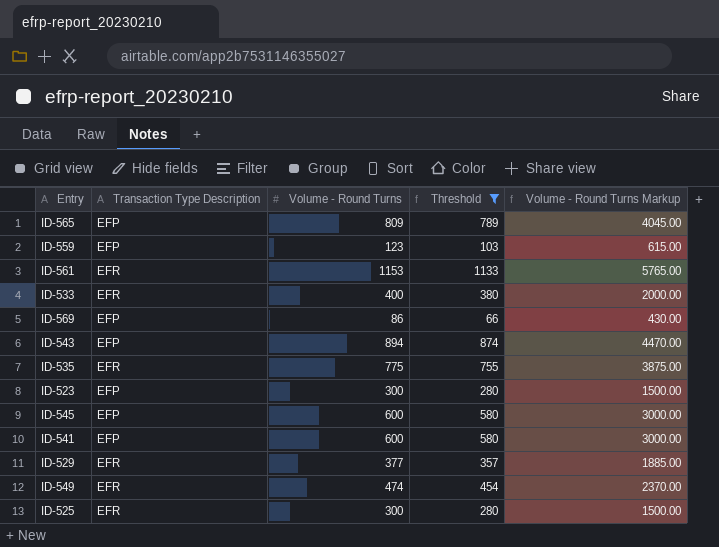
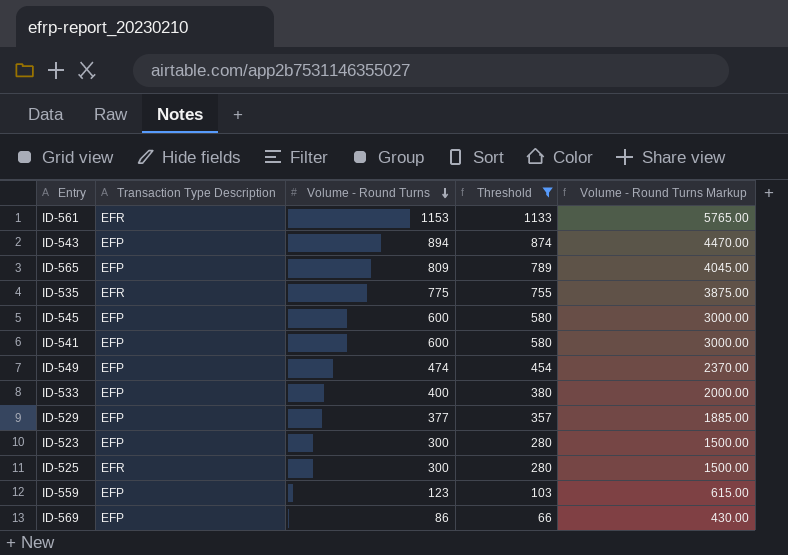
row order: none -> Volume - Round Turns descending
ID-549 | Transaction Type Description: EFR -> EFP
ID-533 | Transaction Type Description: EFR -> EFP
ID-529 | Transaction Type Description: EFR -> EFP

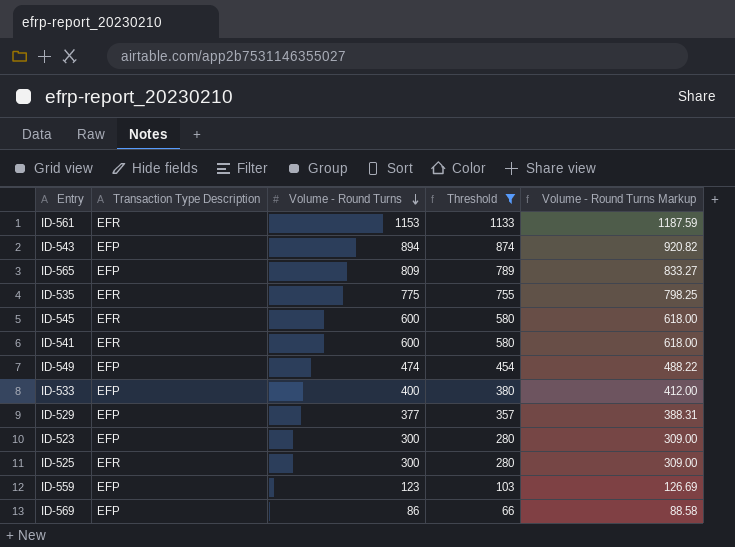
column Volume - Round Turns Markup | formula: [Volume - Round Turns] * 5 -> [Volume - Round Turns] * 1.03
ID-545 | Transaction Type Description: EFP -> EFR
ID-541 | Transaction Type Description: EFP -> EFR

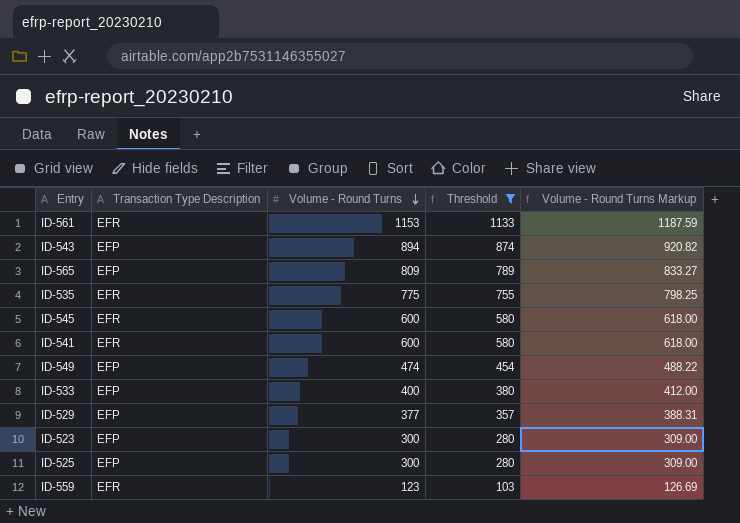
row ID-569: EFP | 86 | 66 | 88.58 -> none
ID-525 | Transaction Type Description: EFR -> EFP
ID-559 | Transaction Type Description: EFP -> EFR

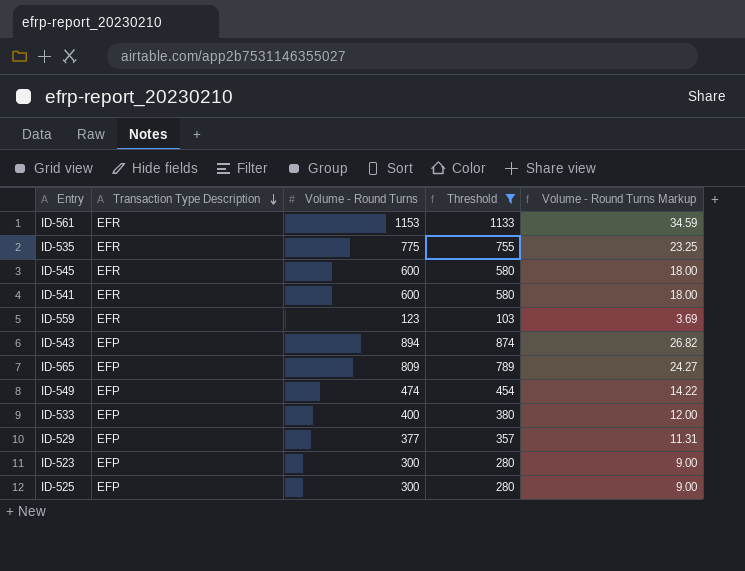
row order: Volume - Round Turns descending -> Transaction Type Description descending
column Volume - Round Turns Markup | formula: [Volume - Round Turns] * 1.03 -> [Volume - Round Turns] * 0.03

